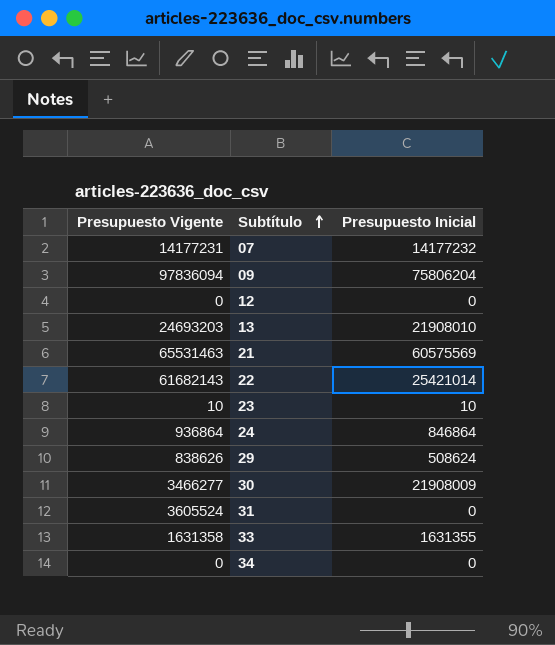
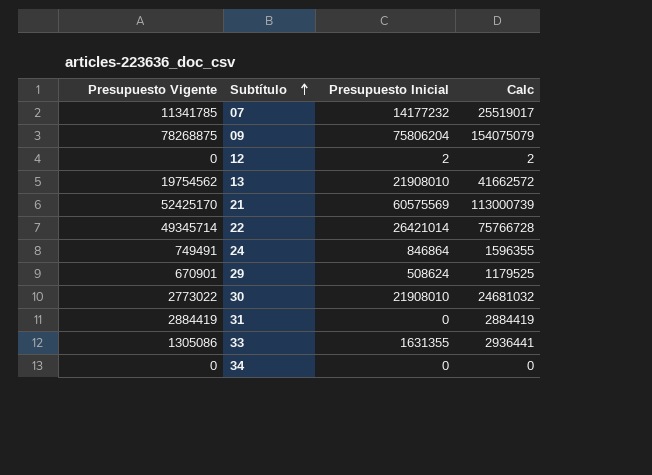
column Calc | formula: none -> [Presupuesto Vigente] + [Presupuesto Inicial]
row 23: 10 | 10 -> none
07 | Presupuesto Vigente: 14177231 -> 11341785
09 | Presupuesto Vigente: 97836094 -> 78268875
12 | Presupuesto Inicial: 0 -> 2
13 | Presupuesto Vigente: 24693203 -> 19754562
21 | Presupuesto Vigente: 65531463 -> 52425170
22 | Presupuesto Vigente: 61682143 -> 49345714
22 | Presupuesto Inicial: 25421014 -> 26421014
24 | Presupuesto Vigente: 936864 -> 749491
29 | Presupuesto Vigente: 838626 -> 670901
30 | Presupuesto Vigente: 3466277 -> 2773022
30 | Presupuesto Inicial: 21908009 -> 21908010
31 | Presupuesto Vigente: 3605524 -> 2884419
33 | Presupuesto Vigente: 1631358 -> 1305086

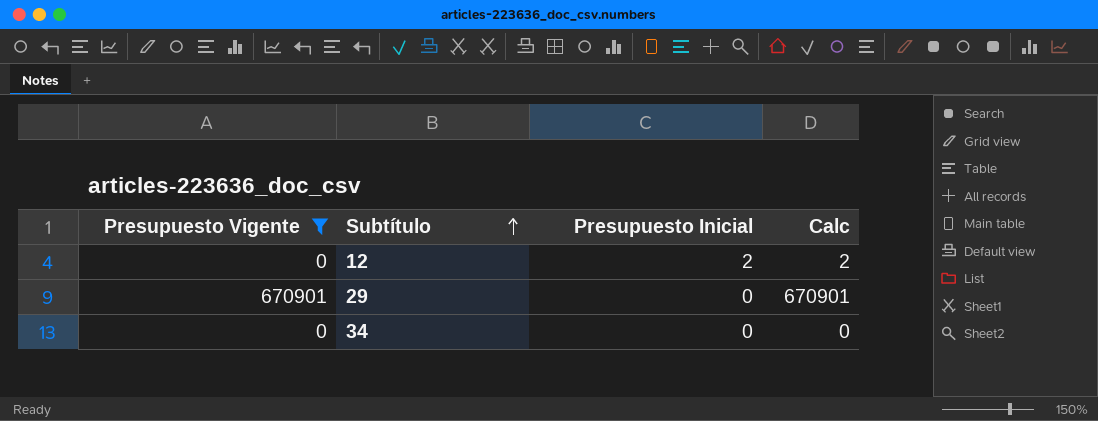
filter: none -> Presupuesto Vigente <= 670901
29 | Presupuesto Inicial: 508624 -> 0
29 | Calc: 1179525 -> 670901

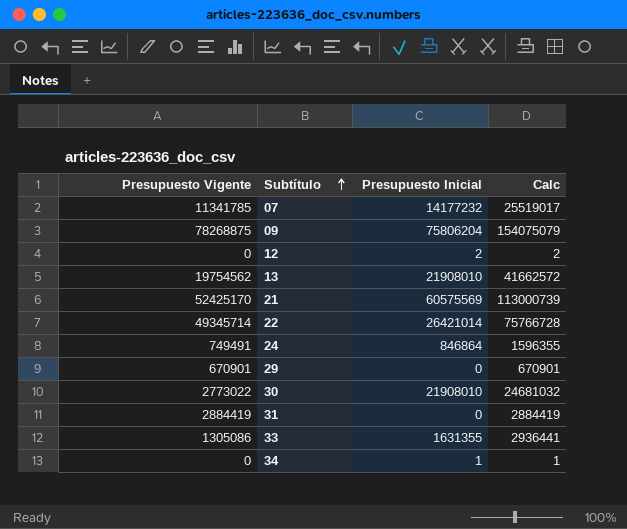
filter: Presupuesto Vigente <= 670901 -> none
34 | Presupuesto Inicial: 0 -> 1
34 | Calc: 0 -> 1

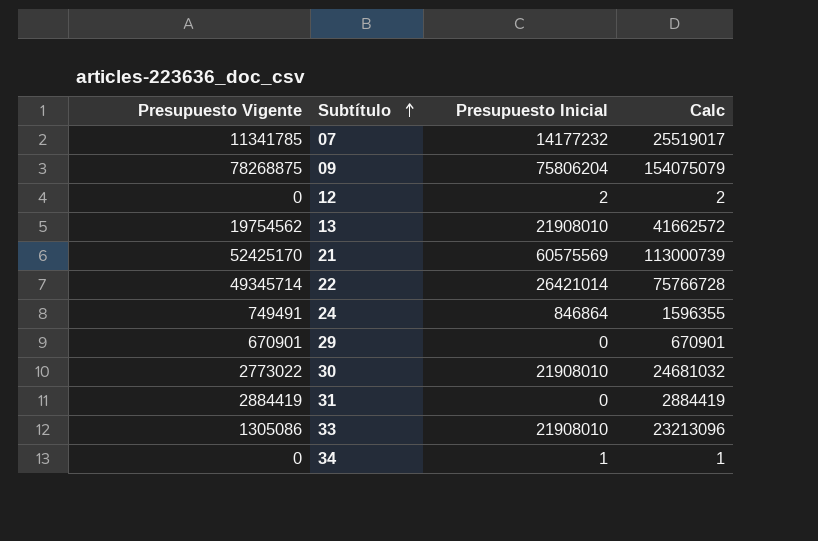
33 | Presupuesto Inicial: 1631355 -> 21908010
33 | Calc: 2936441 -> 23213096

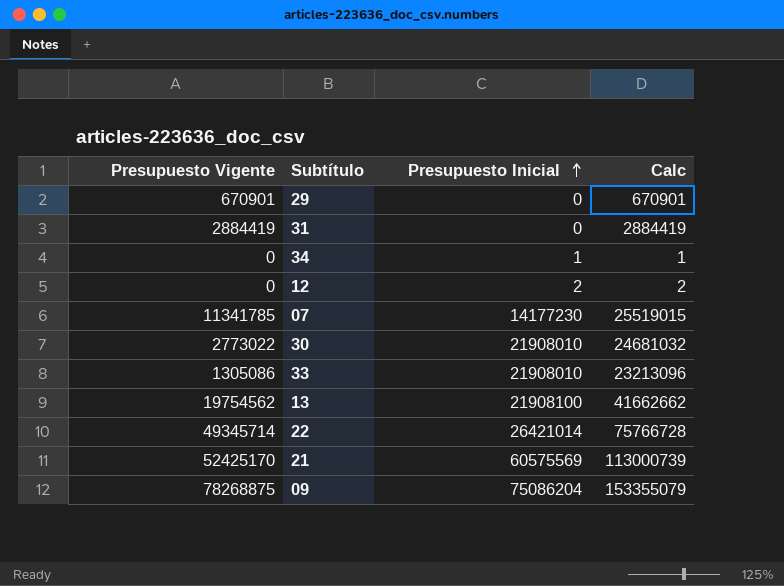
row order: Subtítulo ascending -> Presupuesto Inicial ascending
row 24: 749491 | 846864 | 1596355 -> none
07 | Presupuesto Inicial: 14177232 -> 14177230
07 | Calc: 25519017 -> 25519015
13 | Presupuesto Inicial: 21908010 -> 21908100
13 | Calc: 41662572 -> 41662662
09 | Presupuesto Inicial: 75806204 -> 75086204
09 | Calc: 154075079 -> 153355079

